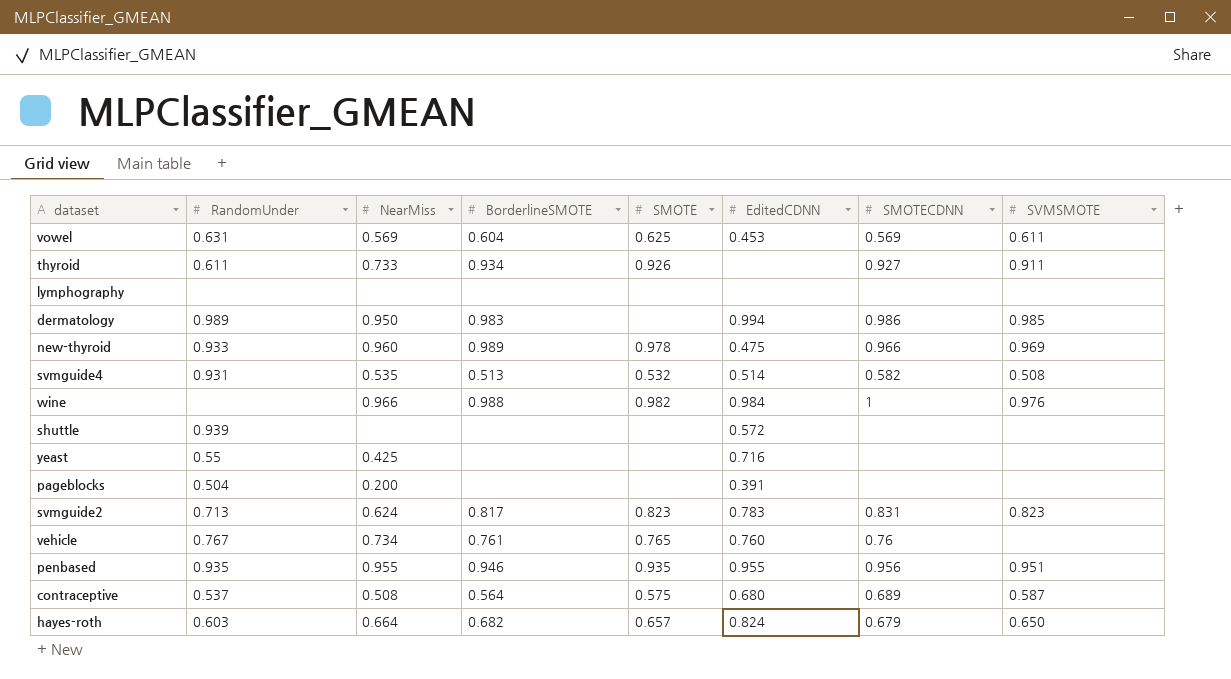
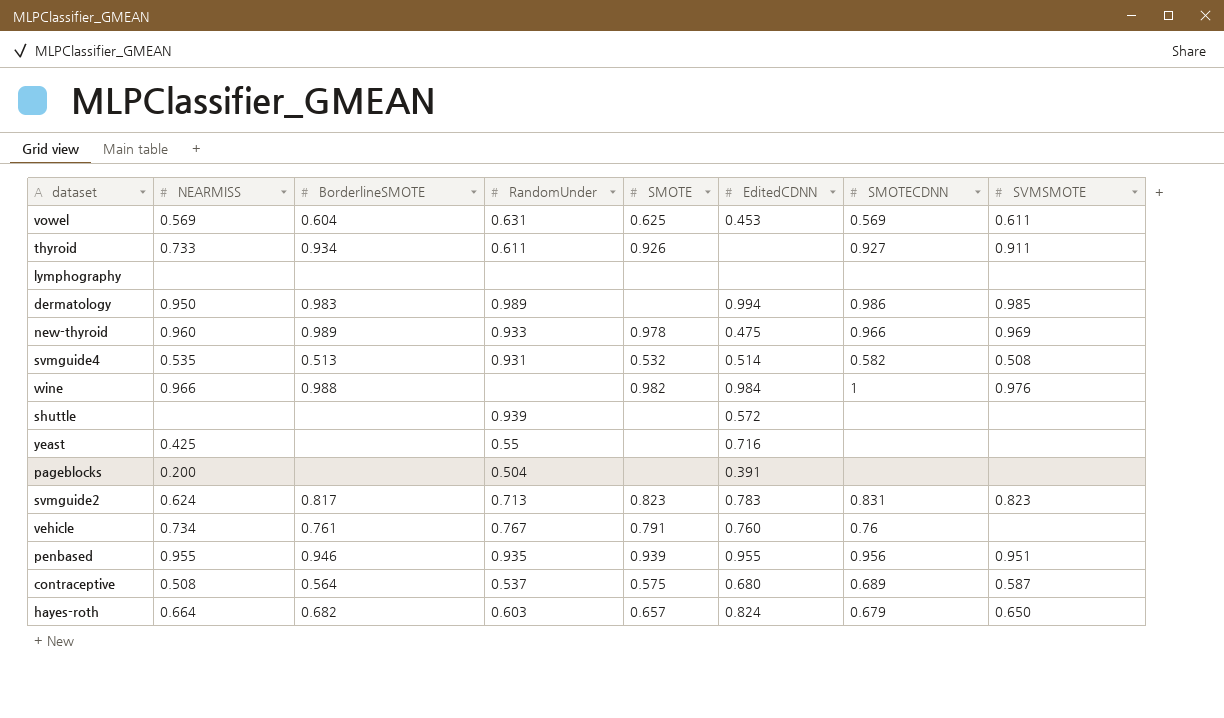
column name: NearMiss -> NEARMISS
column RandomUnder | position: 2 -> 4
vehicle | SMOTE: 0.765 -> 0.791
penbased | SMOTE: 0.935 -> 0.939

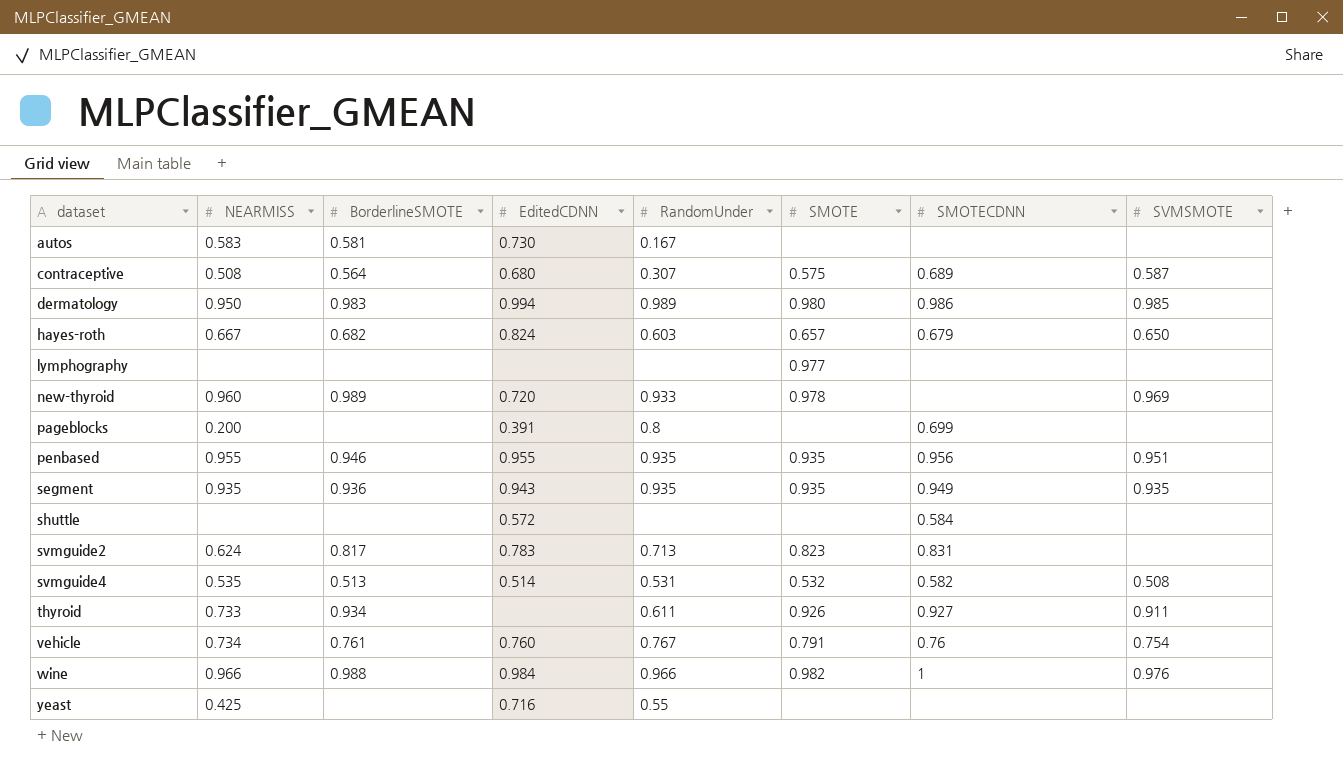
row order: none -> dataset ascending
column EditedCDNN | position: 6 -> 4
row vowel: 0.569 | 0.604 | 0.631 | 0.625 | 0.453 | 0.569 | 0.611 -> none
row autos: none -> 0.583 | 0.581 | 0.730 | 0.167 | none | none | none
contraceptive | RandomUnder: 0.537 -> 0.307
dermatology | SMOTE: none -> 0.980
hayes-roth | NEARMISS: 0.664 -> 0.667
lymphography | SMOTE: none -> 0.977
new-thyroid | EditedCDNN: 0.475 -> 0.720
new-thyroid | SMOTECDNN: 0.966 -> none
pageblocks | RandomUnder: 0.504 -> 0.8
pageblocks | SMOTECDNN: none -> 0.699
penbased | SMOTE: 0.939 -> 0.935
row segment: none -> 0.935 | 0.936 | 0.943 | 0.935 | 0.935 | 0.949 | 0.935
shuttle | RandomUnder: 0.939 -> none
shuttle | SMOTECDNN: none -> 0.584
svmguide2 | SVMSMOTE: 0.823 -> none
svmguide4 | RandomUnder: 0.931 -> 0.531
vehicle | SVMSMOTE: none -> 0.754
wine | RandomUnder: none -> 0.966

